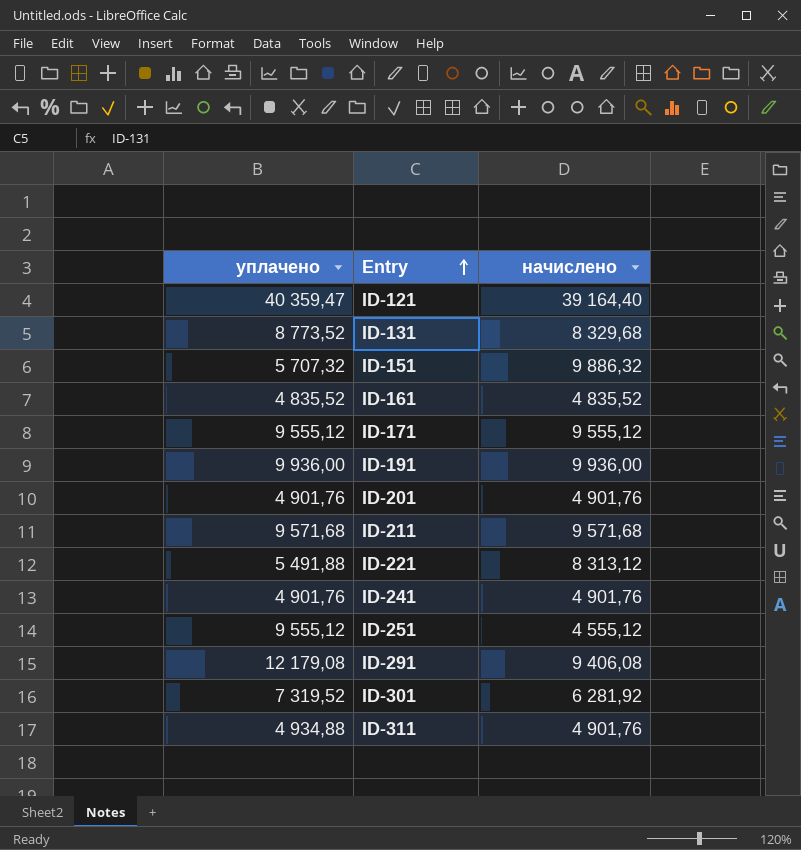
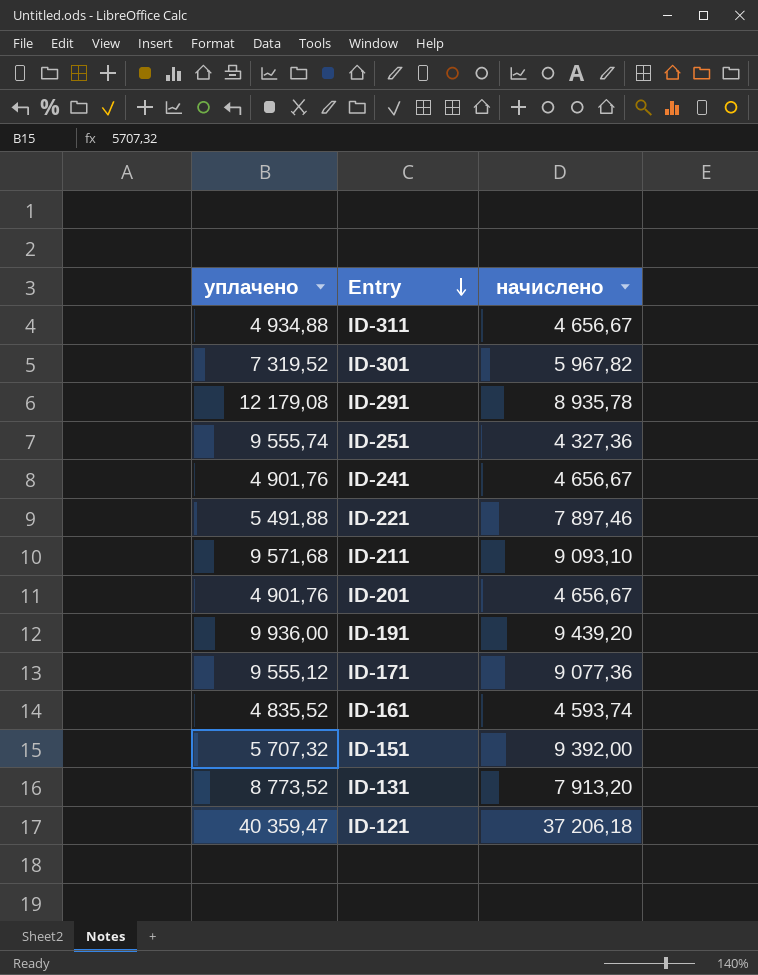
row order: Entry ascending -> Entry descending
ID-311 | начислено: 4 901,76 -> 4 656,67
ID-301 | начислено: 6 281,92 -> 5 967,82
ID-291 | начислено: 9 406,08 -> 8 935,78
ID-251 | уплачено: 9 555,12 -> 9 555,74
ID-251 | начислено: 4 555,12 -> 4 327,36
ID-241 | начислено: 4 901,76 -> 4 656,67
ID-221 | начислено: 8 313,12 -> 7 897,46
ID-211 | начислено: 9 571,68 -> 9 093,10
ID-201 | начислено: 4 901,76 -> 4 656,67
ID-191 | начислено: 9 936,00 -> 9 439,20
ID-171 | начислено: 9 555,12 -> 9 077,36
ID-161 | начислено: 4 835,52 -> 4 593,74
ID-151 | начислено: 9 886,32 -> 9 392,00
ID-131 | начислено: 8 329,68 -> 7 913,20
ID-121 | начислено: 39 164,40 -> 37 206,18

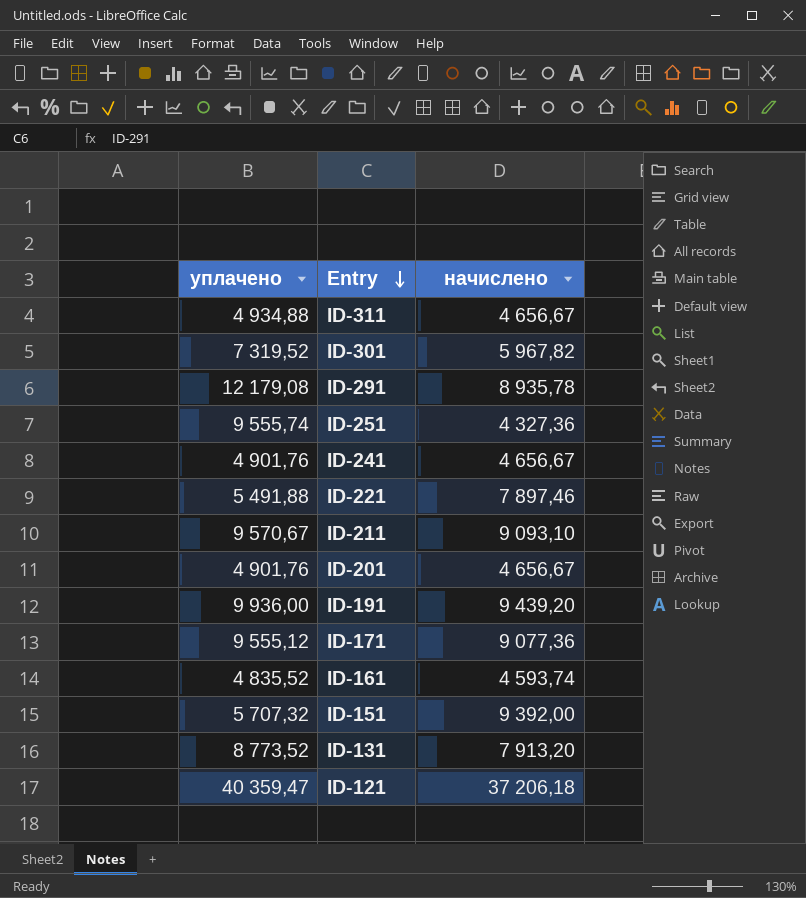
ID-211 | уплачено: 9 571,68 -> 9 570,67

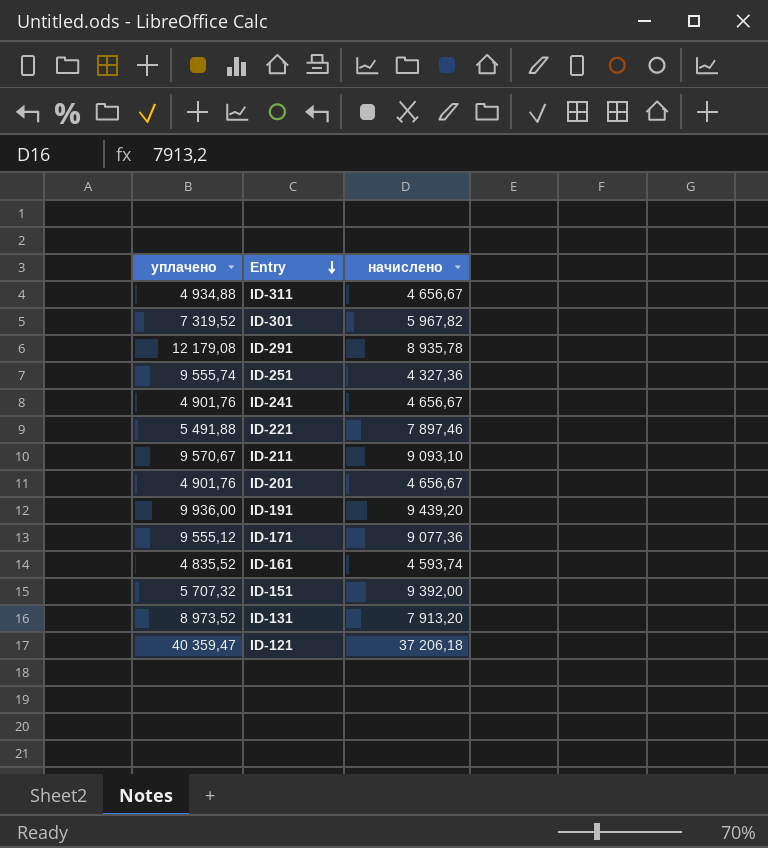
ID-131 | уплачено: 8 773,52 -> 8 973,52

